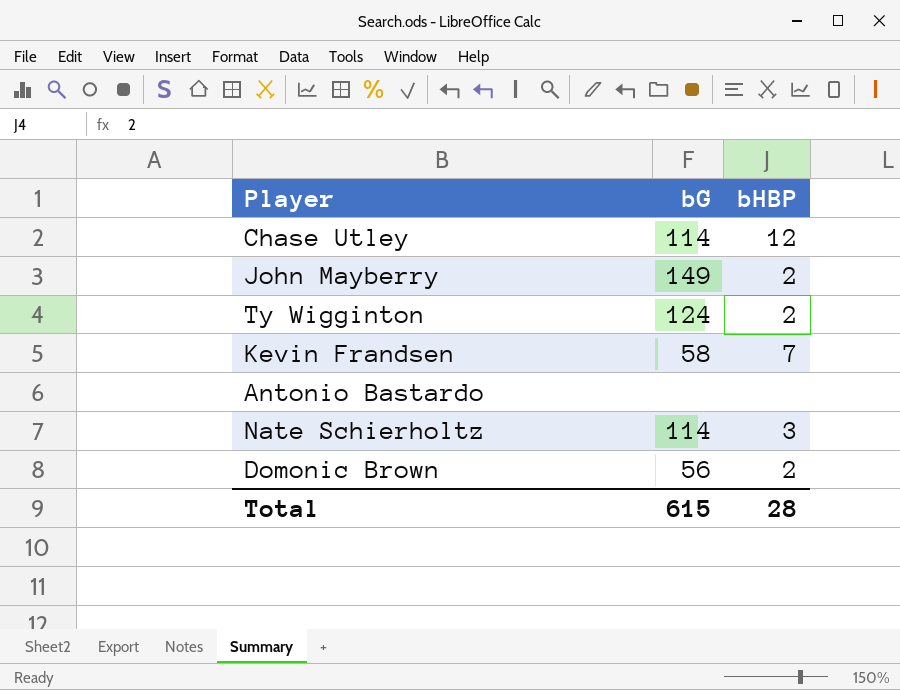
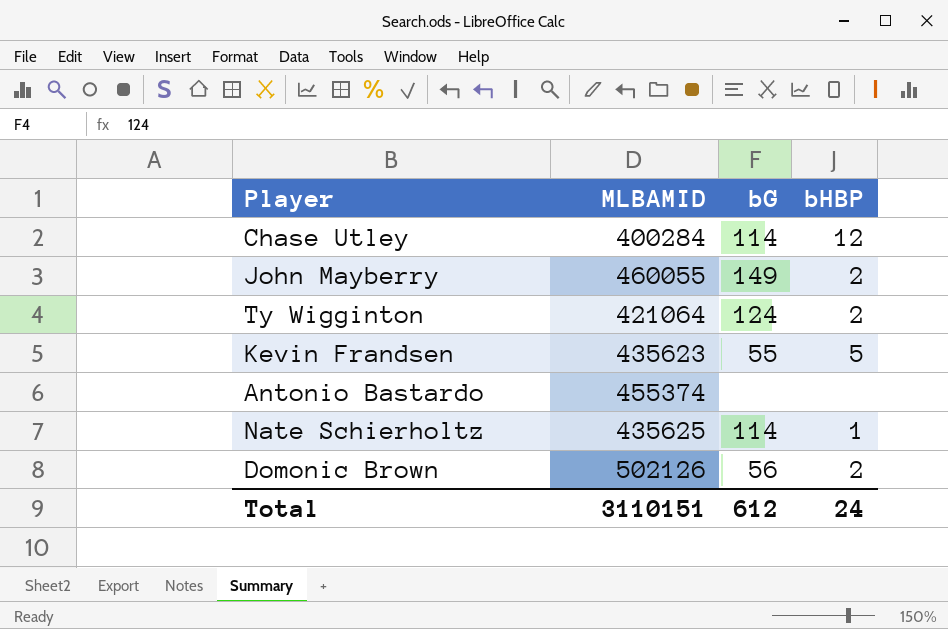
column MLBAMID | position: none -> 2
Kevin Frandsen | bG: 58 -> 55
Kevin Frandsen | bHBP: 7 -> 5
Nate Schierholtz | bHBP: 3 -> 1
Total | bG: 615 -> 612
Total | bHBP: 28 -> 24

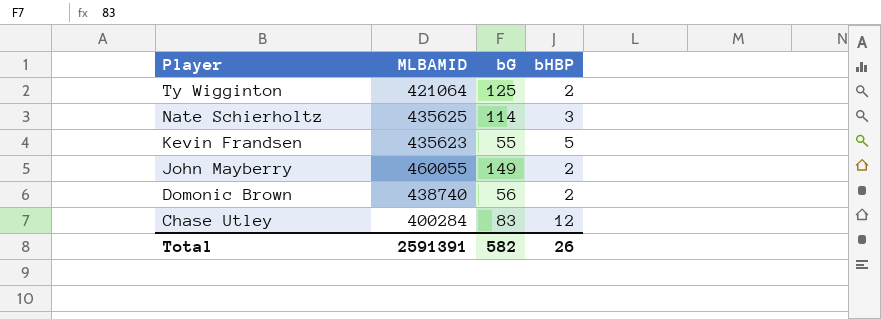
row order: none -> Player descending
row Antonio Bastardo: 455374 | none | none -> none
Ty Wigginton | bG: 124 -> 125
Nate Schierholtz | bHBP: 1 -> 3
Domonic Brown | MLBAMID: 502126 -> 438740
Chase Utley | bG: 114 -> 83
Total | MLBAMID: 3110151 -> 2591391
Total | bG: 612 -> 582
Total | bHBP: 24 -> 26

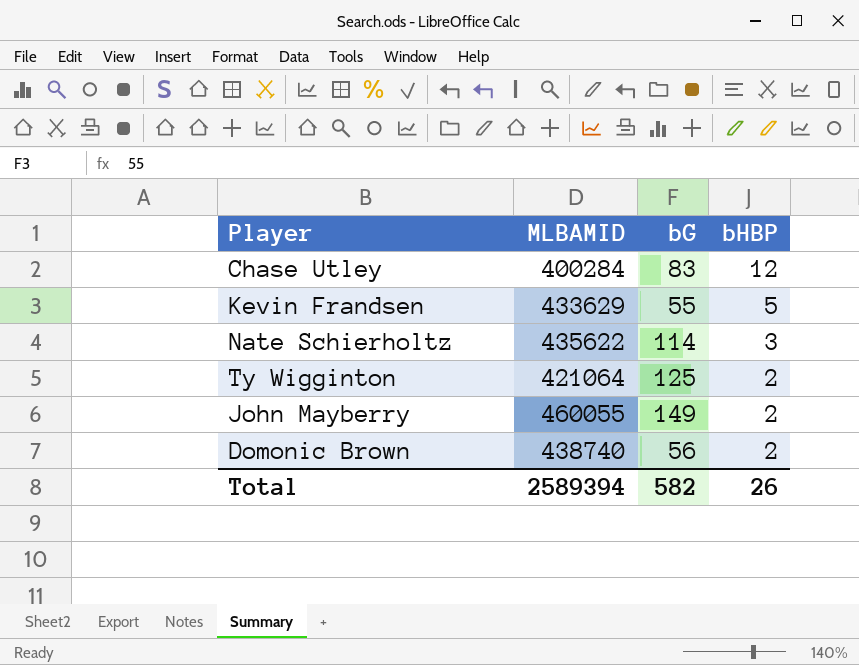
row order: Player descending -> bHBP descending
Kevin Frandsen | MLBAMID: 435623 -> 433629
Nate Schierholtz | MLBAMID: 435625 -> 435622
Total | MLBAMID: 2591391 -> 2589394

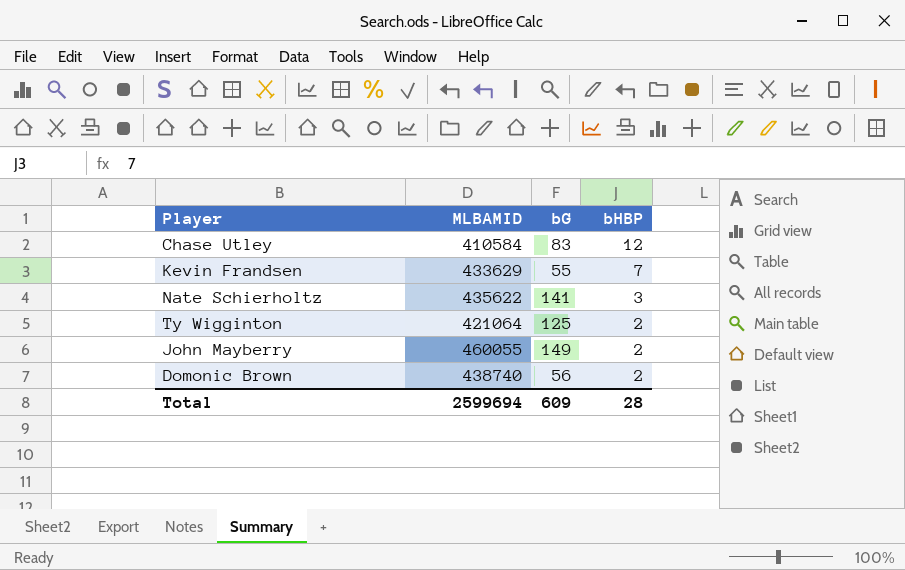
Chase Utley | MLBAMID: 400284 -> 410584
Kevin Frandsen | bHBP: 5 -> 7
Nate Schierholtz | bG: 114 -> 141
Total | MLBAMID: 2589394 -> 2599694
Total | bG: 582 -> 609
Total | bHBP: 26 -> 28

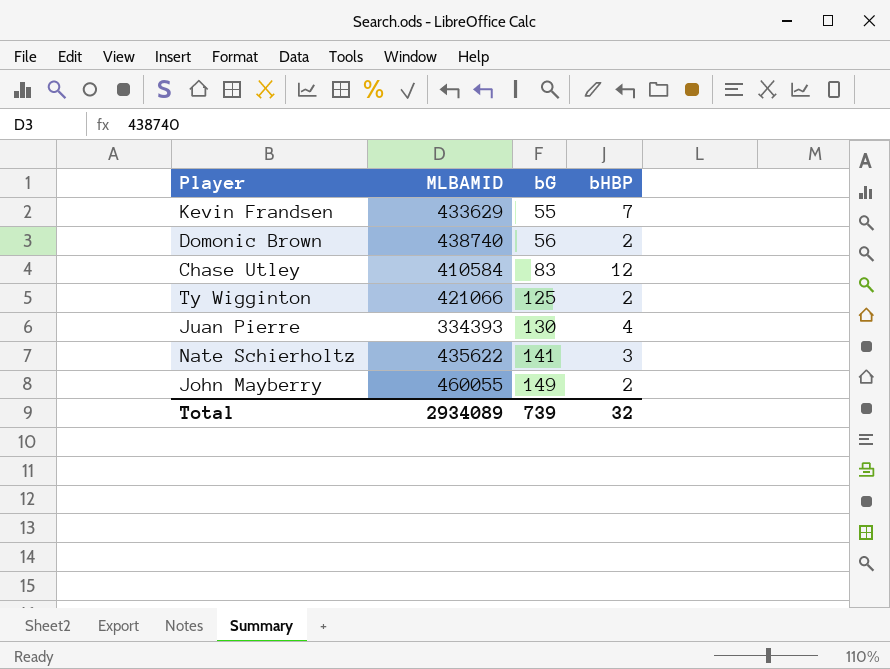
row order: bHBP descending -> bG ascending
Ty Wigginton | MLBAMID: 421064 -> 421066
row Juan Pierre: none -> 334393 | 130 | 4
Total | MLBAMID: 2599694 -> 2934089
Total | bG: 609 -> 739
Total | bHBP: 28 -> 32

